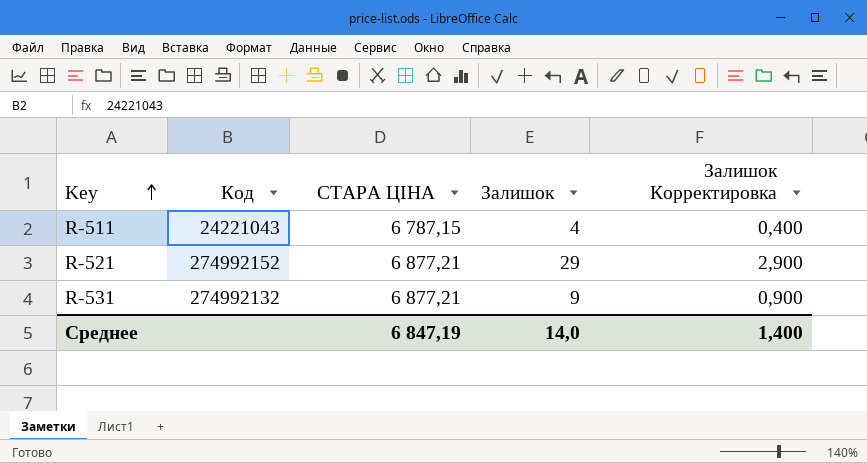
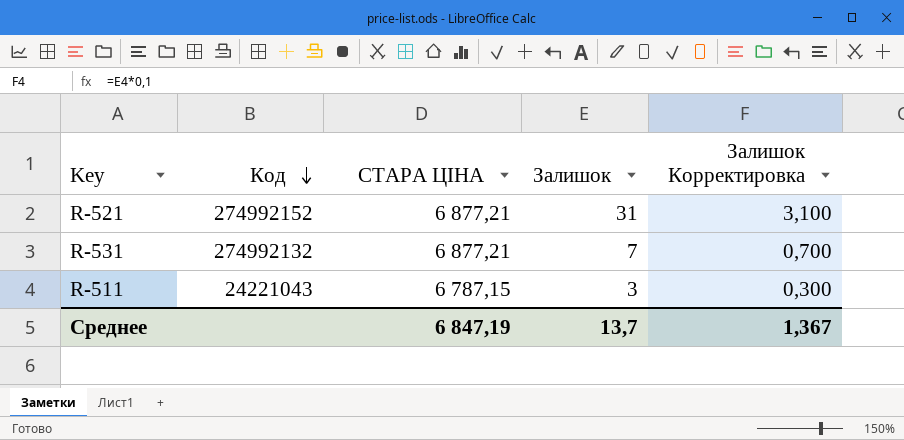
row order: Key ascending -> Код descending
R-521 | Залишок: 29 -> 31
R-521 | Залишок Корректировка: 2,900 -> 3,100
R-531 | Залишок: 9 -> 7
R-531 | Залишок Корректировка: 0,900 -> 0,700
R-511 | Залишок: 4 -> 3
R-511 | Залишок Корректировка: 0,400 -> 0,300
Среднее | Залишок: 14,0 -> 13,7
Среднее | Залишок Корректировка: 1,400 -> 1,367

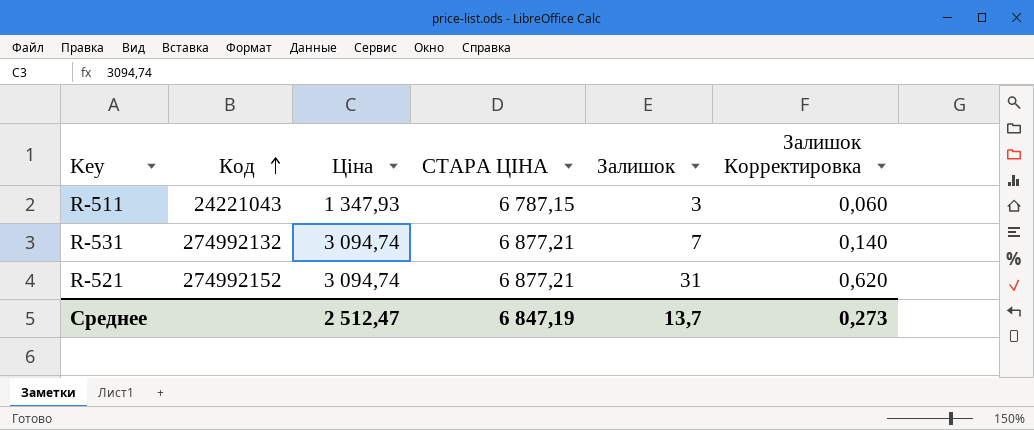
row order: Код descending -> Код ascending
column Ціна | position: none -> 3
column Залишок Корректировка | formula: [Залишок] * 0,1 -> [Залишок] * 0,02
Среднее | Залишок Корректировка: 1,367 -> 0,273

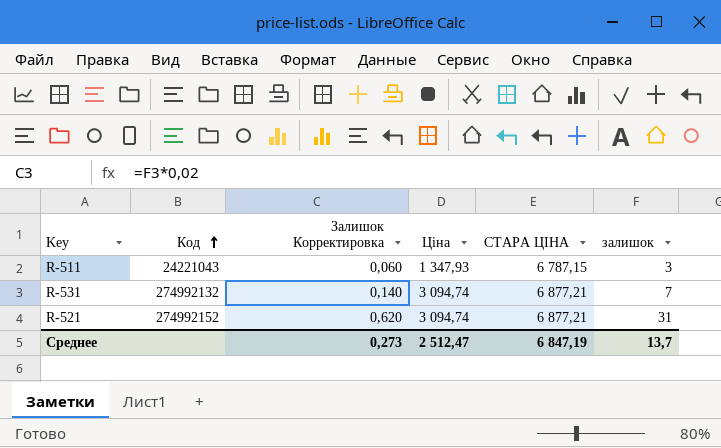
column Залишок Корректировка | position: 6 -> 3
column name: Залишок -> залишок

